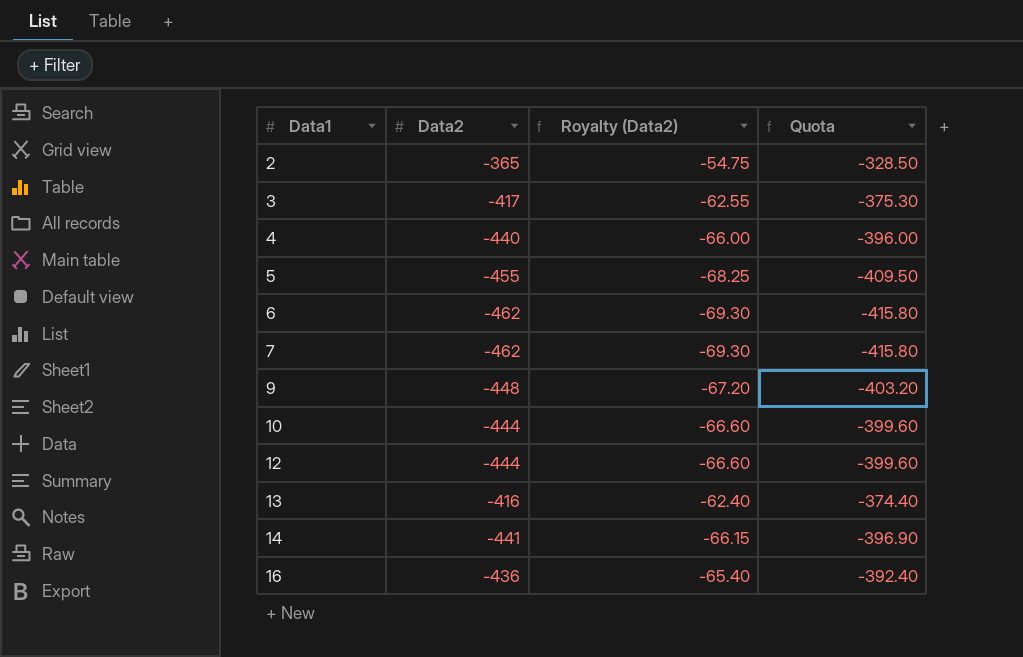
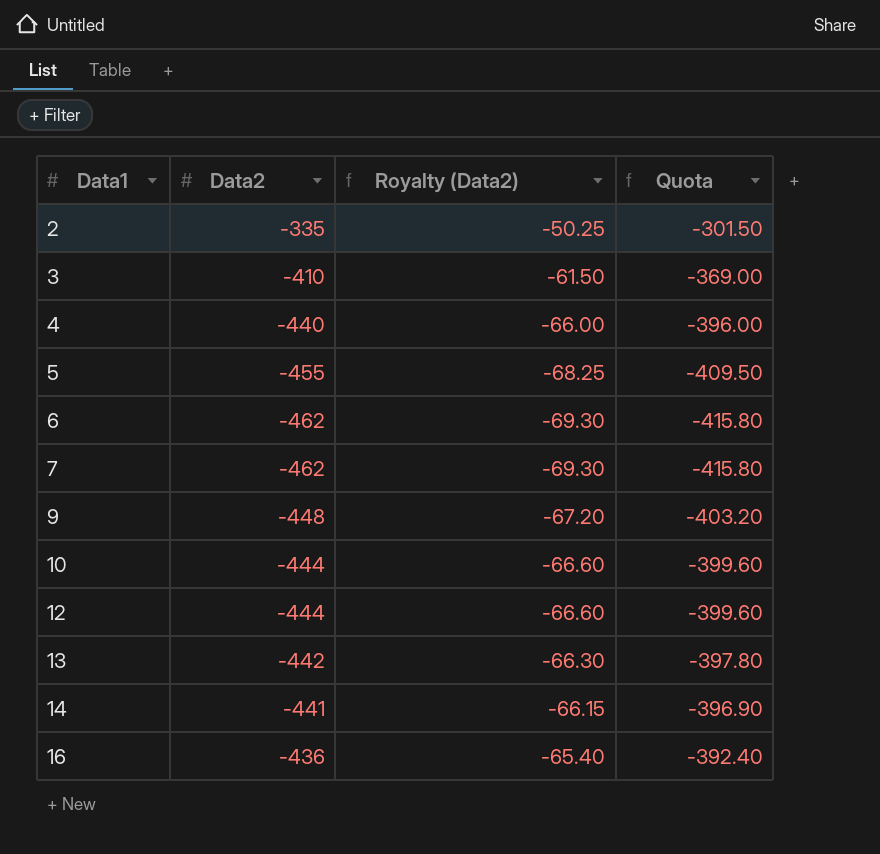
2 | Data2: -365 -> -335
2 | Royalty (Data2): -54.75 -> -50.25
2 | Quota: -328.50 -> -301.50
3 | Data2: -417 -> -410
3 | Royalty (Data2): -62.55 -> -61.50
3 | Quota: -375.30 -> -369.00
13 | Data2: -416 -> -442
13 | Royalty (Data2): -62.40 -> -66.30
13 | Quota: -374.40 -> -397.80

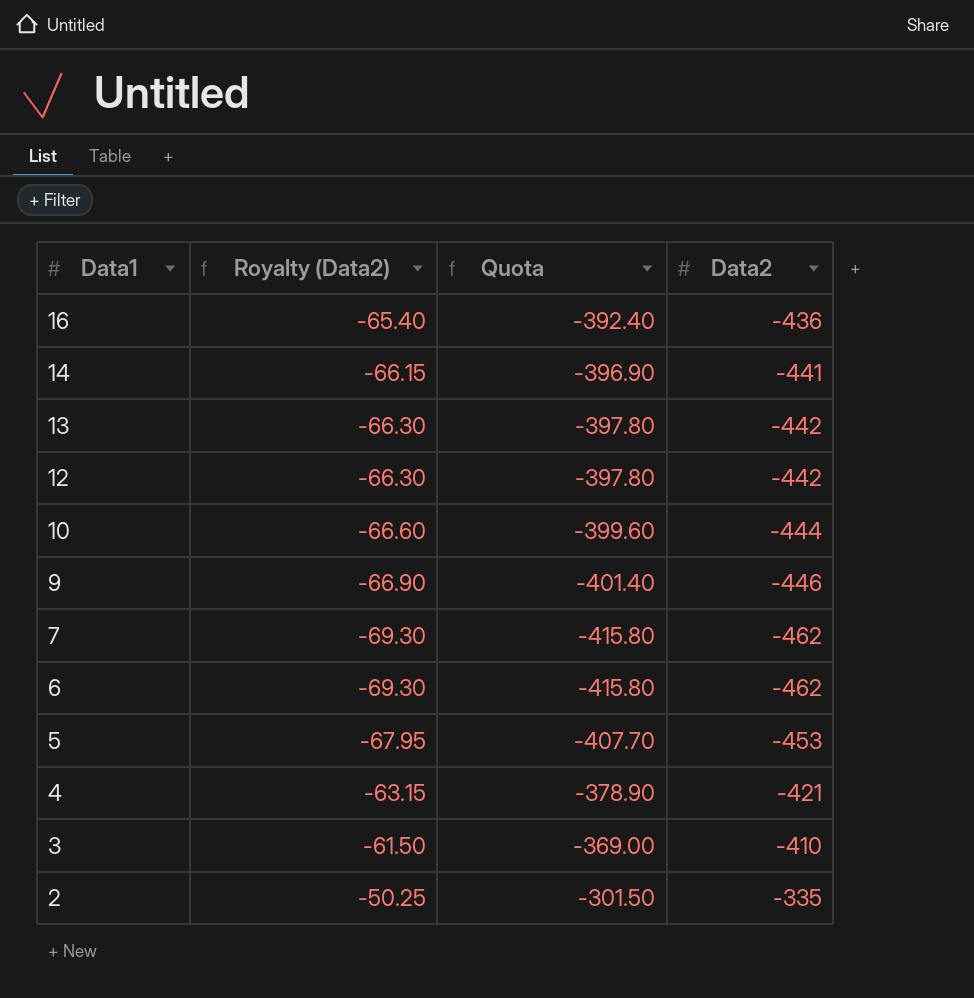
row order: Data1 ascending -> Data1 descending
column Data2 | position: 2 -> 4
12 | Royalty (Data2): -66.60 -> -66.30
12 | Quota: -399.60 -> -397.80
12 | Data2: -444 -> -442
9 | Royalty (Data2): -67.20 -> -66.90
9 | Quota: -403.20 -> -401.40
9 | Data2: -448 -> -446
5 | Royalty (Data2): -68.25 -> -67.95
5 | Quota: -409.50 -> -407.70
5 | Data2: -455 -> -453
4 | Royalty (Data2): -66.00 -> -63.15
4 | Quota: -396.00 -> -378.90
4 | Data2: -440 -> -421

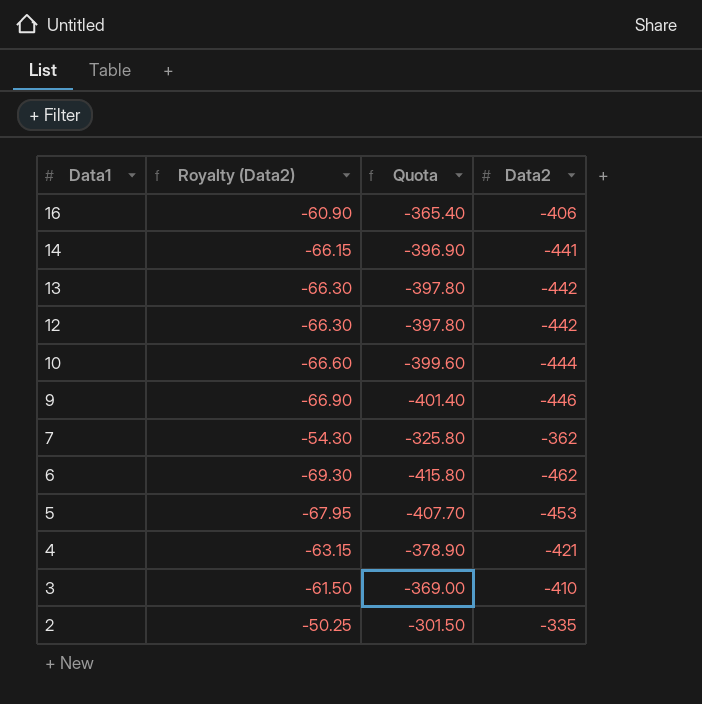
16 | Royalty (Data2): -65.40 -> -60.90
16 | Quota: -392.40 -> -365.40
16 | Data2: -436 -> -406
7 | Royalty (Data2): -69.30 -> -54.30
7 | Quota: -415.80 -> -325.80
7 | Data2: -462 -> -362

